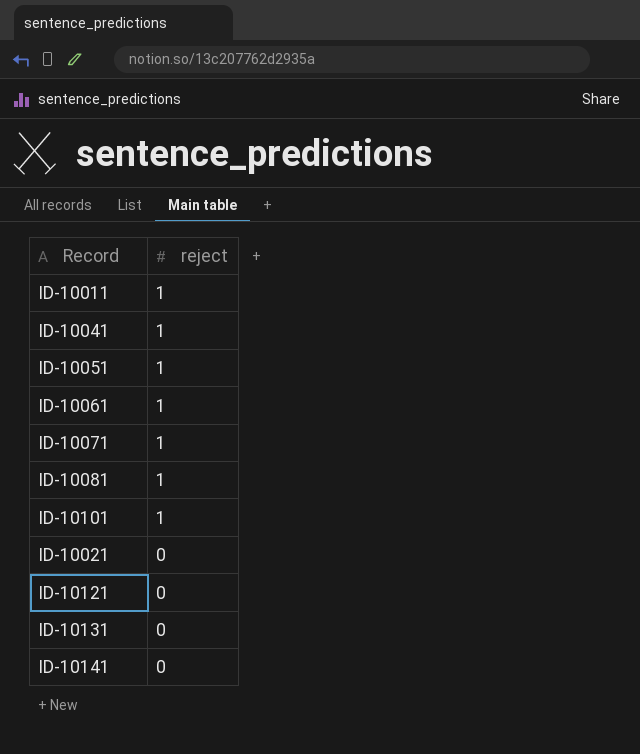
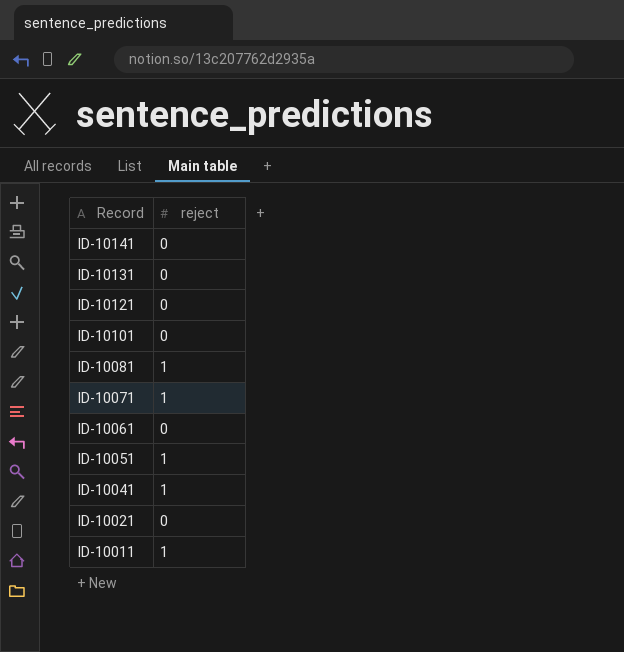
row order: reject descending -> Record descending
ID-10101 | reject: 1 -> 0
ID-10061 | reject: 1 -> 0

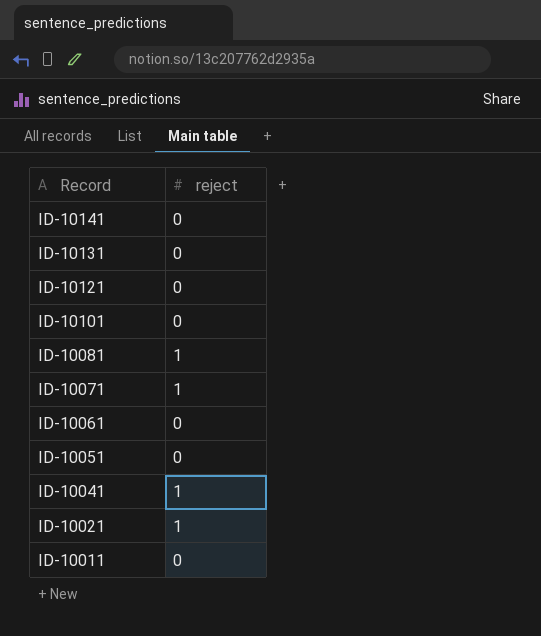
ID-10051 | reject: 1 -> 0
ID-10021 | reject: 0 -> 1
ID-10011 | reject: 1 -> 0

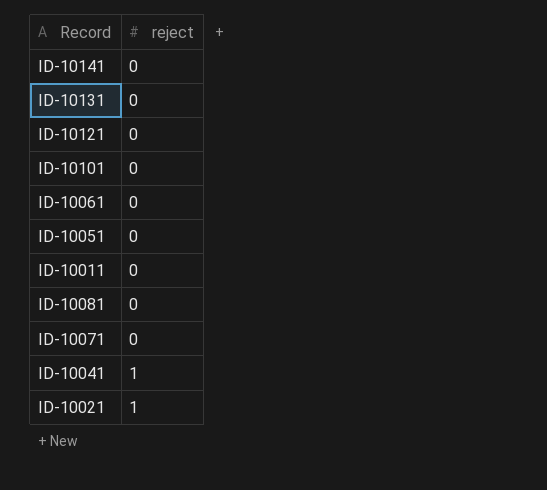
row order: Record descending -> reject ascending
ID-10081 | reject: 1 -> 0
ID-10071 | reject: 1 -> 0

